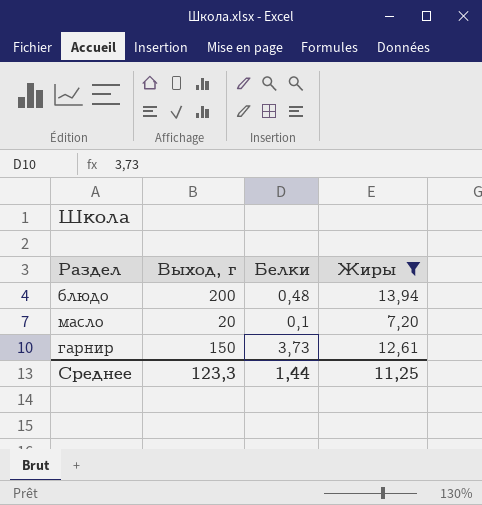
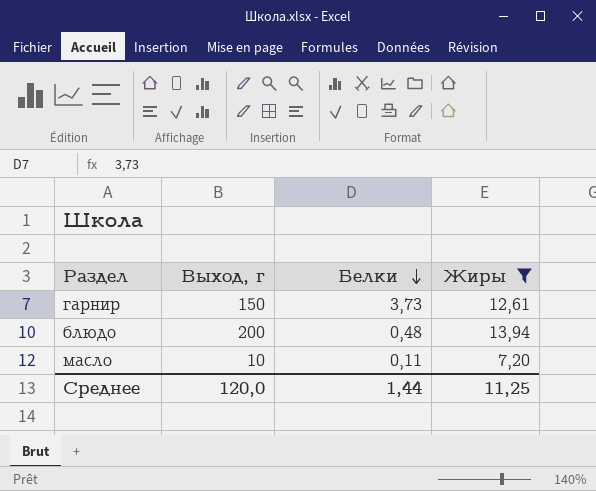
row order: none -> Белки descending
масло | Выход, г: 20 -> 10
масло | Белки: 0,1 -> 0,11
Среднее | Выход, г: 123,3 -> 120,0

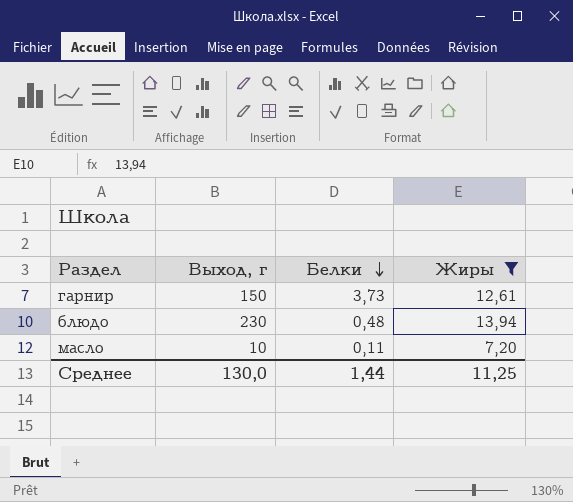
блюдо | Выход, г: 200 -> 230
Среднее | Выход, г: 120,0 -> 130,0

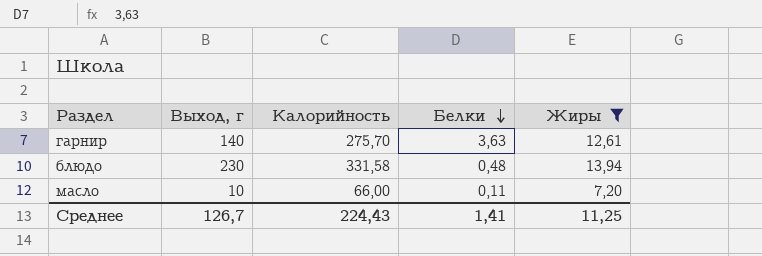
column Калорийность | position: none -> 3
гарнир | Выход, г: 150 -> 140
гарнир | Белки: 3,73 -> 3,63
Среднее | Выход, г: 130,0 -> 126,7
Среднее | Белки: 1,44 -> 1,41

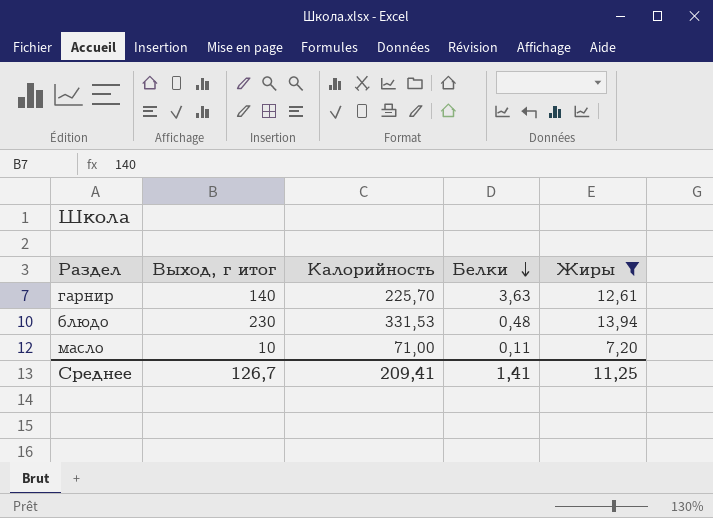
column name: Выход, г -> Выход, г итог
гарнир | Калорийность: 275,70 -> 225,70
блюдо | Калорийность: 331,58 -> 331,53
масло | Калорийность: 66,00 -> 71,00
Среднее | Калорийность: 224,43 -> 209,41

